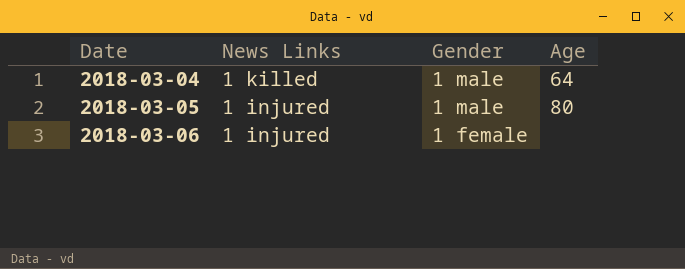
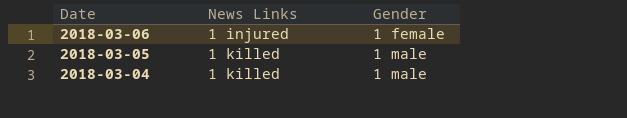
row order: Date ascending -> Date descending
column Age | position: 4 -> none
2018-03-05 | News Links: 1 injured -> 1 killed

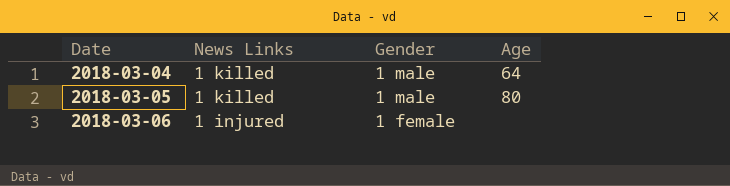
row order: Date descending -> Date ascending
column Age | position: none -> 4

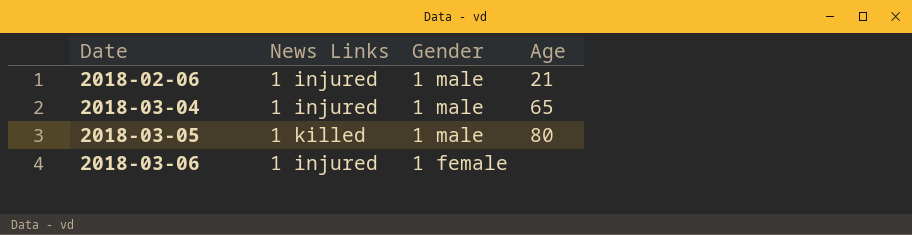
row 2018-02-06: none -> 1 injured | 1 male | 21
2018-03-04 | News Links: 1 killed -> 1 injured
2018-03-04 | Age: 64 -> 65

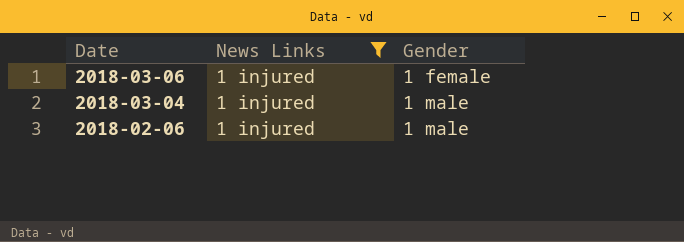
filter: none -> News Links = 1 injured
row order: Date ascending -> Date descending
column Age | position: 4 -> none

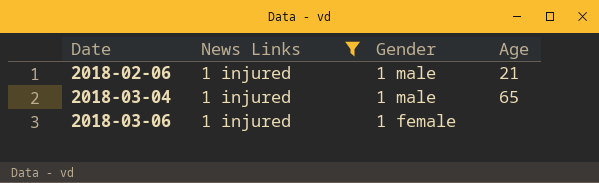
row order: Date descending -> Date ascending
column Age | position: none -> 4

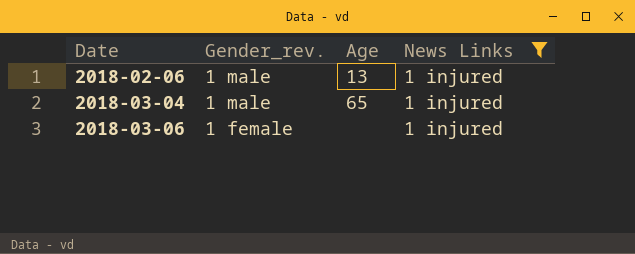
column name: Gender -> Gender_rev.
column News Links | position: 2 -> 4
2018-02-06 | Age: 21 -> 13

